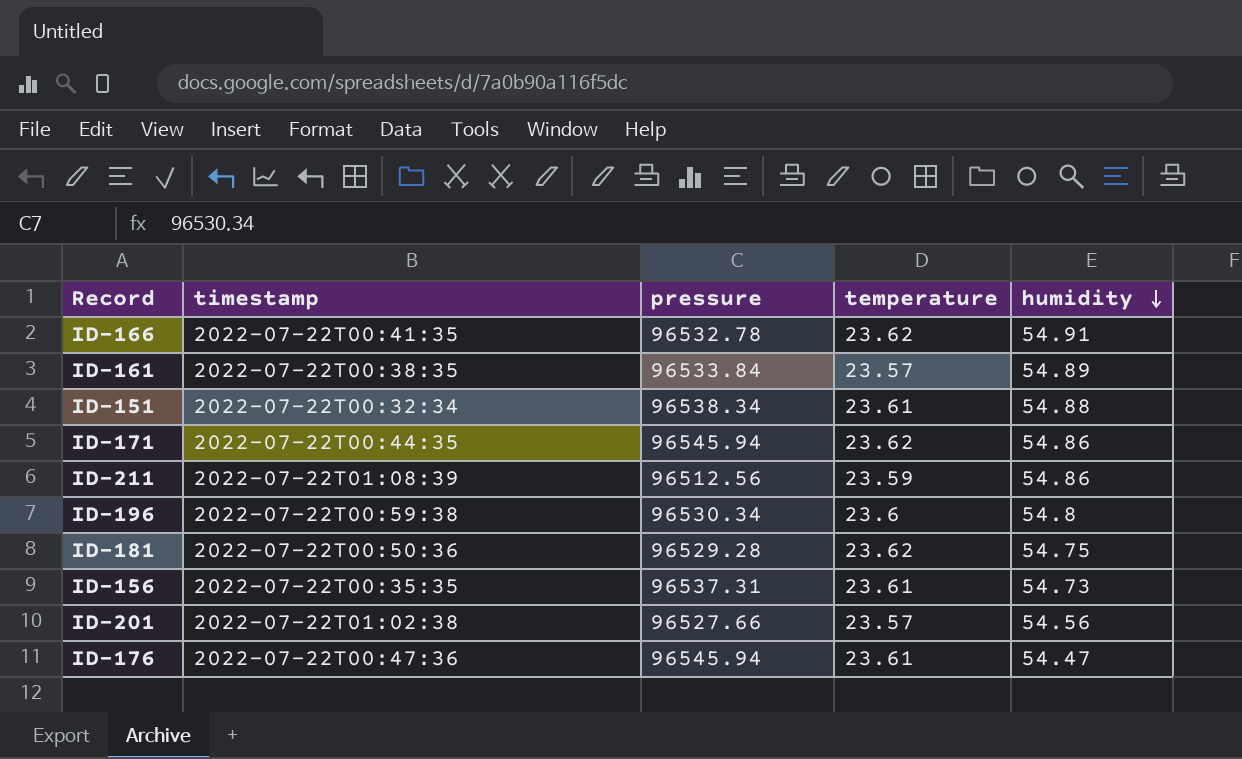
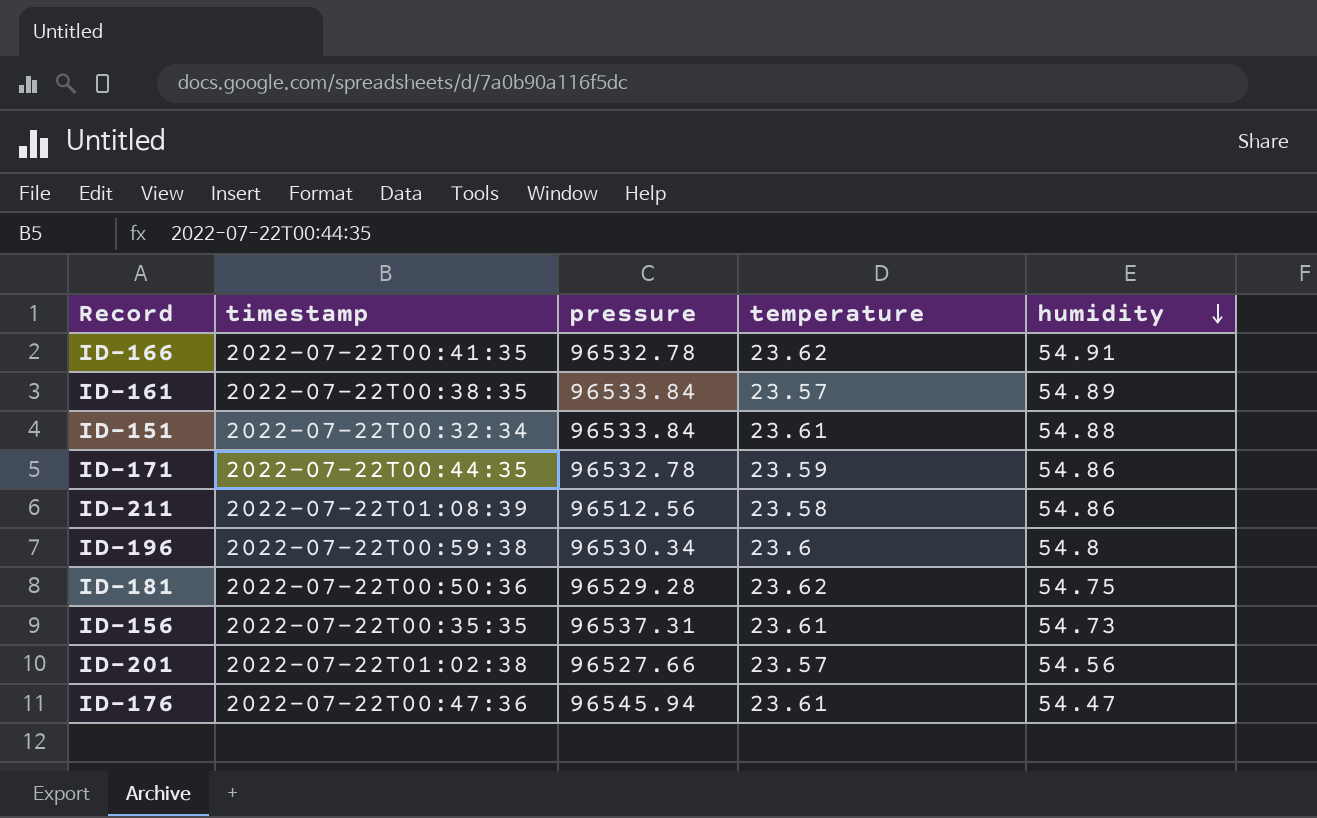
ID-151 | pressure: 96538.34 -> 96533.84
ID-171 | pressure: 96545.94 -> 96532.78
ID-171 | temperature: 23.62 -> 23.59
ID-211 | temperature: 23.59 -> 23.58

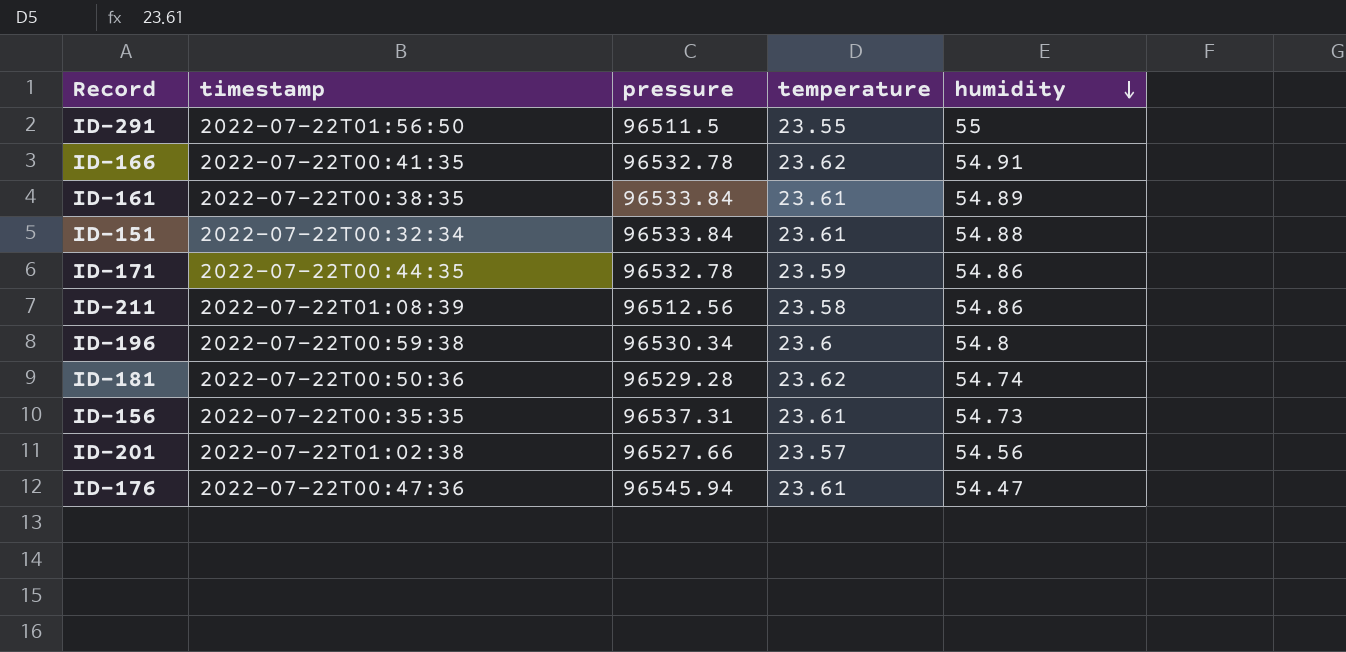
row ID-291: none -> 2022-07-22T01:56:50 | 96511.5 | 23.55 | 55
ID-161 | temperature: 23.57 -> 23.61
ID-181 | humidity: 54.75 -> 54.74

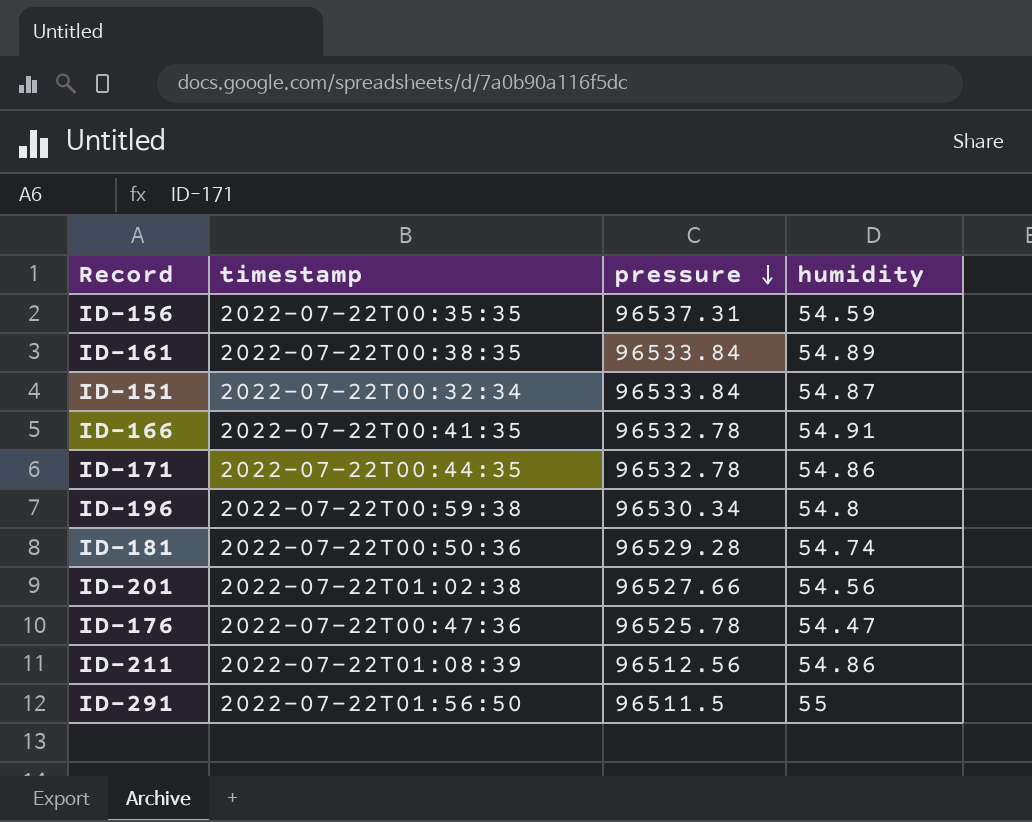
row order: humidity descending -> pressure descending
column temperature | position: 4 -> none
ID-156 | humidity: 54.73 -> 54.59
ID-151 | humidity: 54.88 -> 54.87
ID-176 | pressure: 96545.94 -> 96525.78

